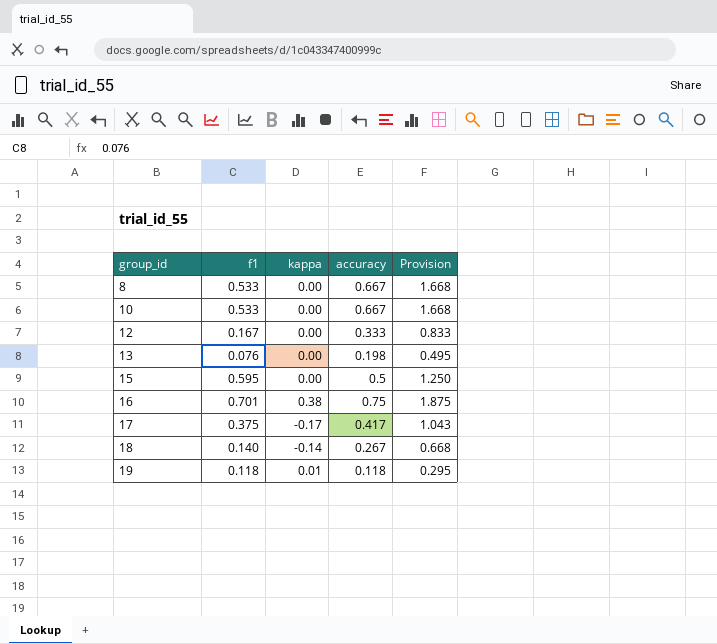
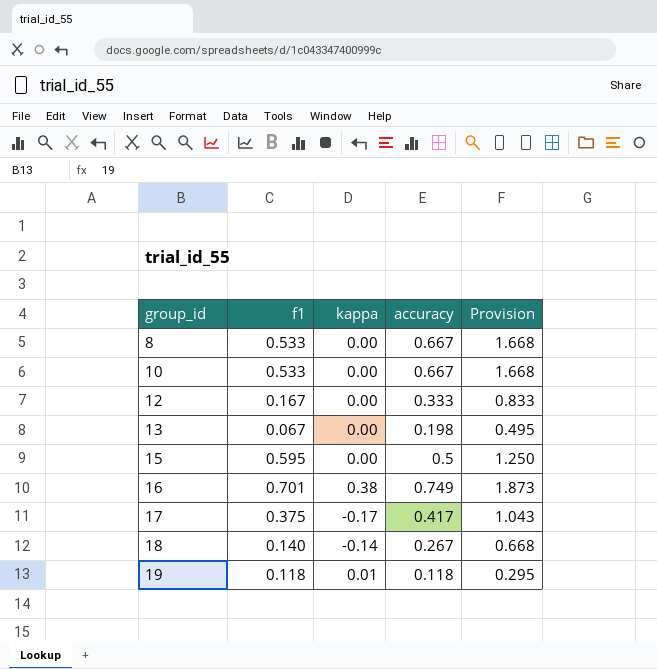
13 | f1: 0.076 -> 0.067
16 | accuracy: 0.75 -> 0.749
16 | Provision: 1.875 -> 1.873

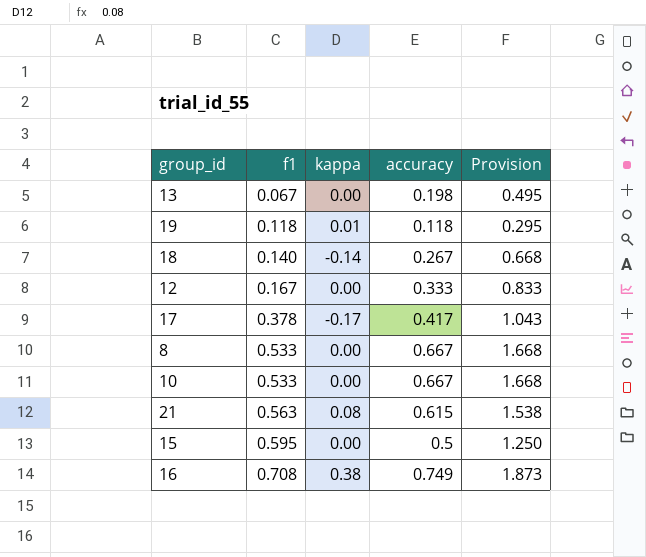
row order: group_id ascending -> f1 ascending
17 | f1: 0.375 -> 0.378
row 21: none -> 0.563 | 0.08 | 0.615 | 1.538
16 | f1: 0.701 -> 0.708

